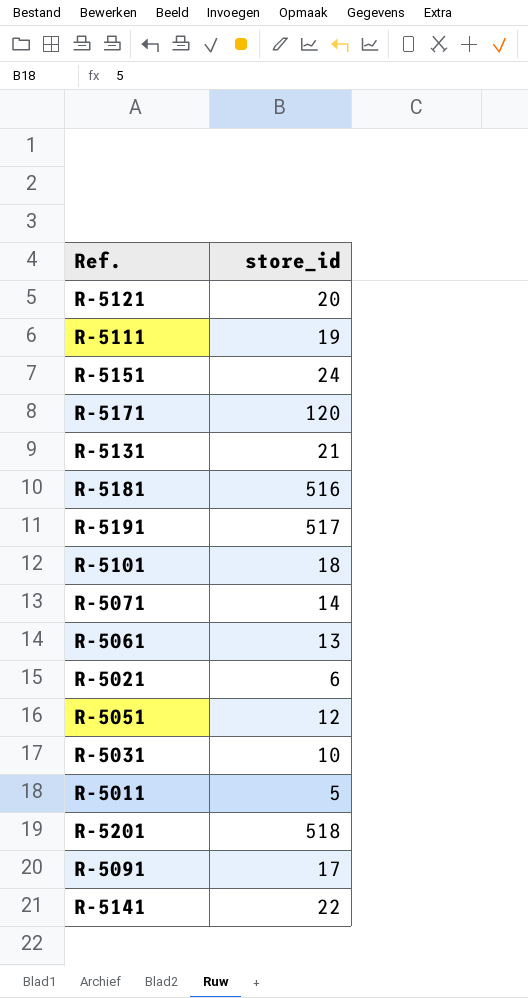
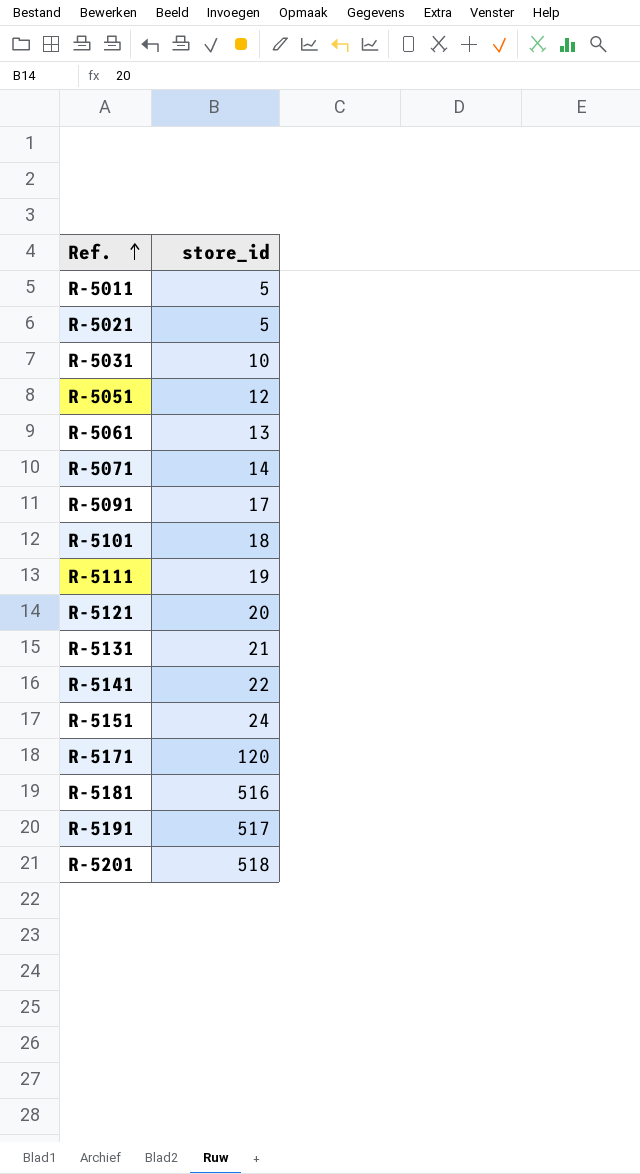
row order: none -> Ref. ascending
R-5021 | store_id: 6 -> 5

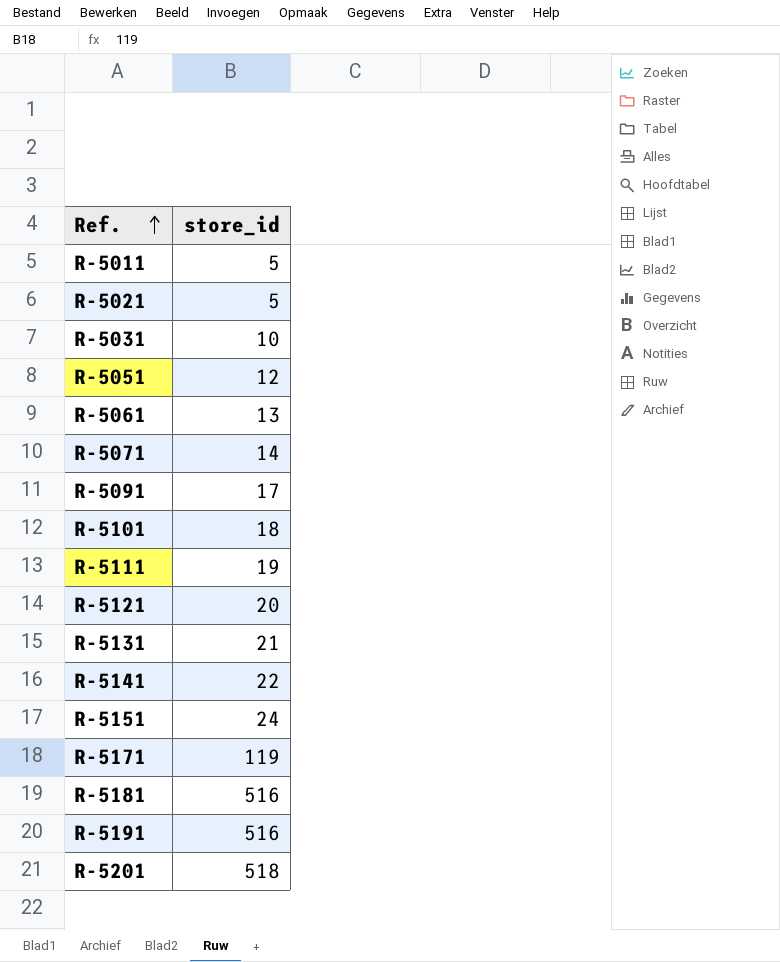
R-5171 | store_id: 120 -> 119
R-5191 | store_id: 517 -> 516

